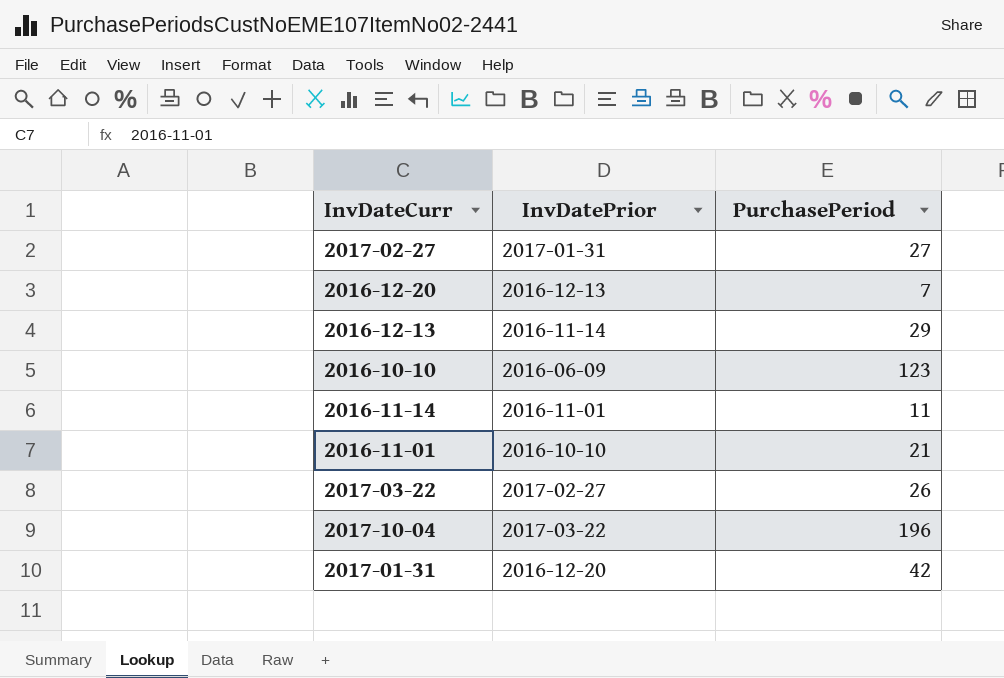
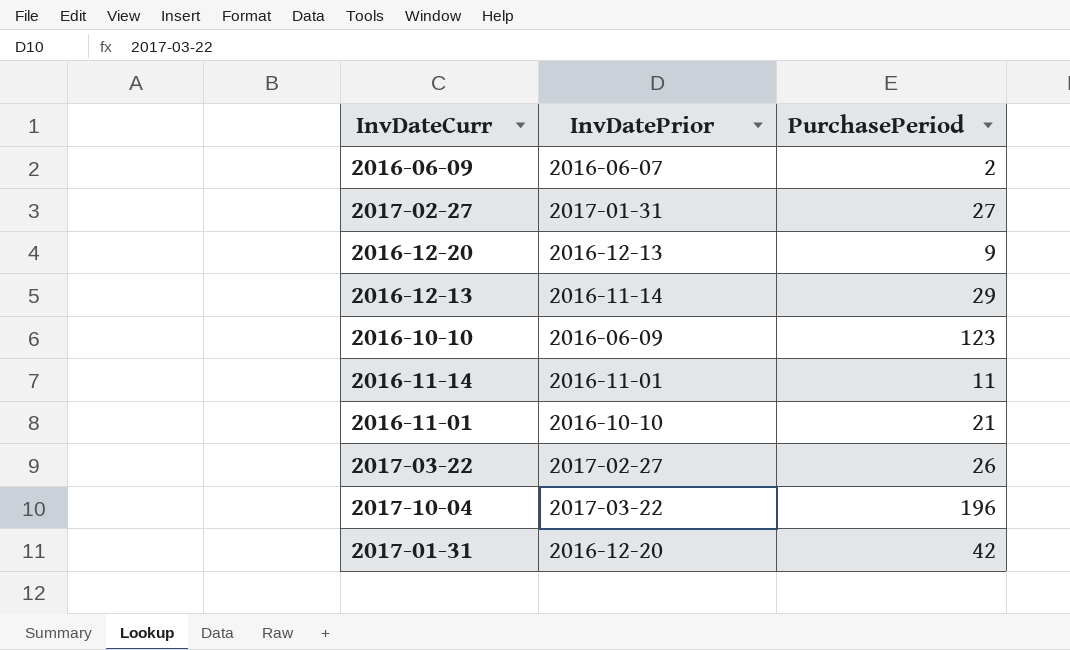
row 2016-06-09: none -> 2016-06-07 | 2
2016-12-20 | PurchasePeriod: 7 -> 9

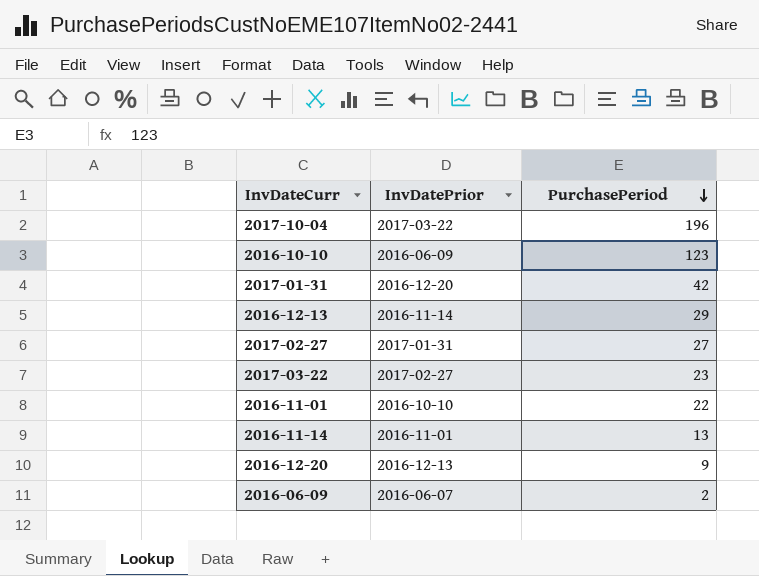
row order: none -> PurchasePeriod descending
2017-03-22 | PurchasePeriod: 26 -> 23
2016-11-01 | PurchasePeriod: 21 -> 22
2016-11-14 | PurchasePeriod: 11 -> 13

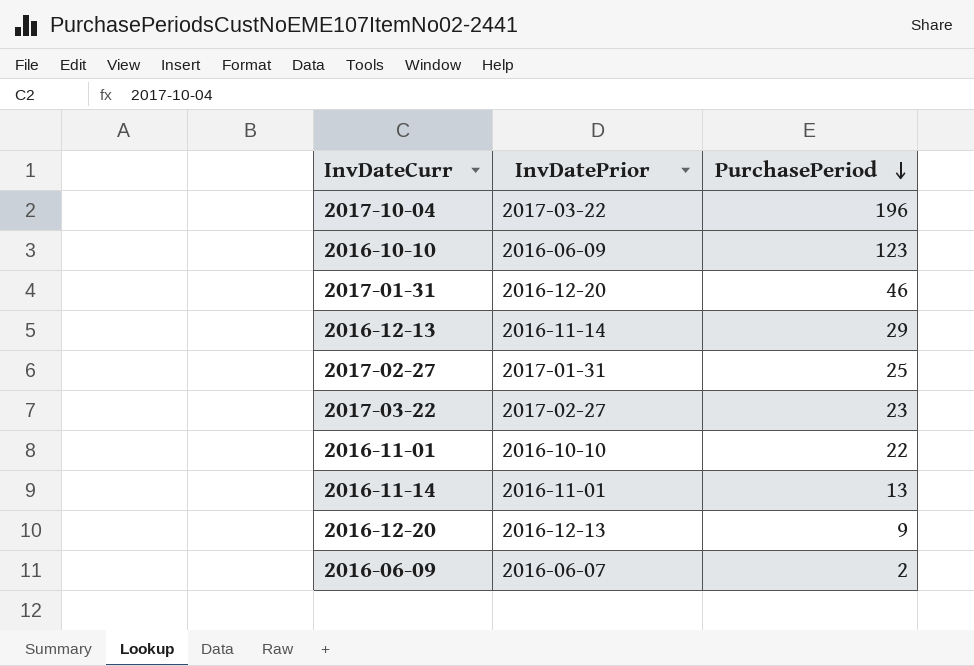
2017-01-31 | PurchasePeriod: 42 -> 46
2017-02-27 | PurchasePeriod: 27 -> 25

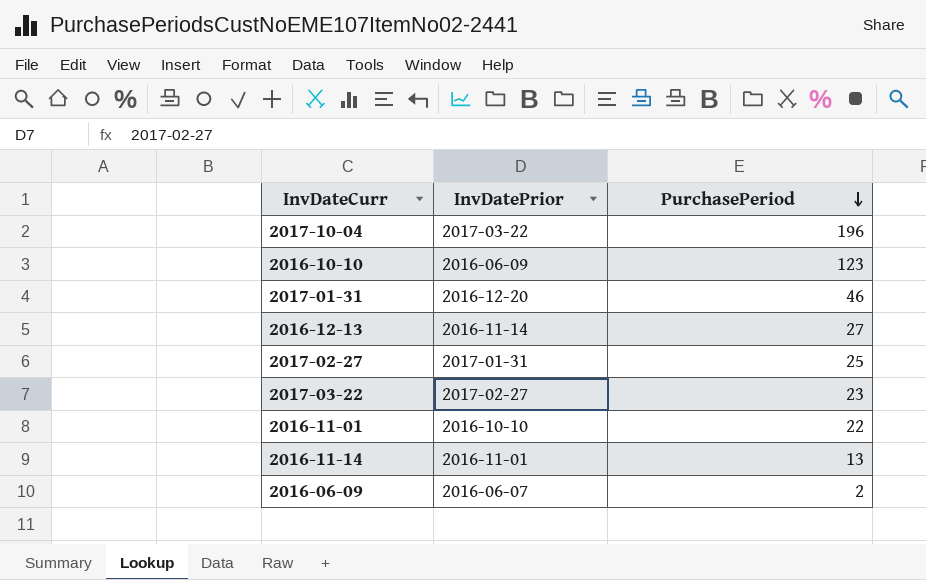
row 2016-12-20: 2016-12-13 | 9 -> none
2016-12-13 | PurchasePeriod: 29 -> 27

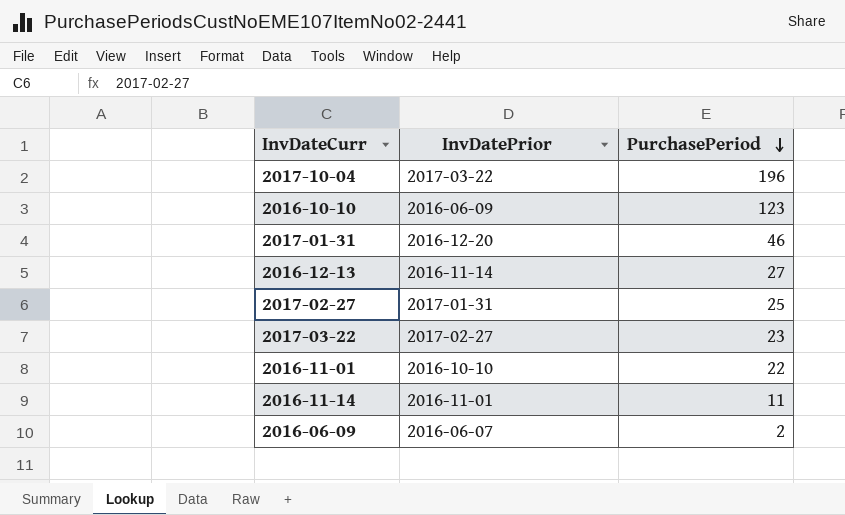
2016-11-14 | PurchasePeriod: 13 -> 11

